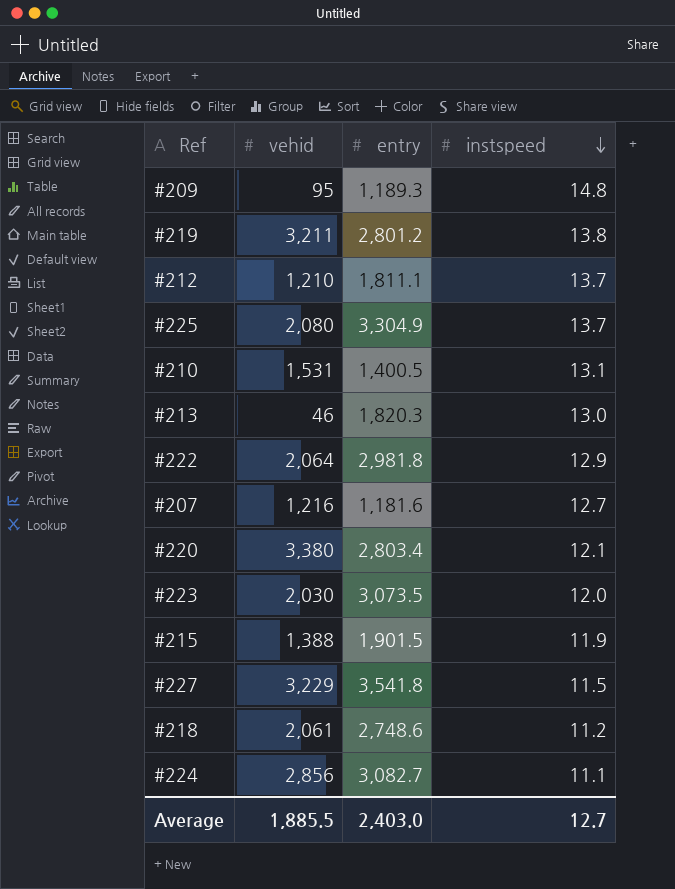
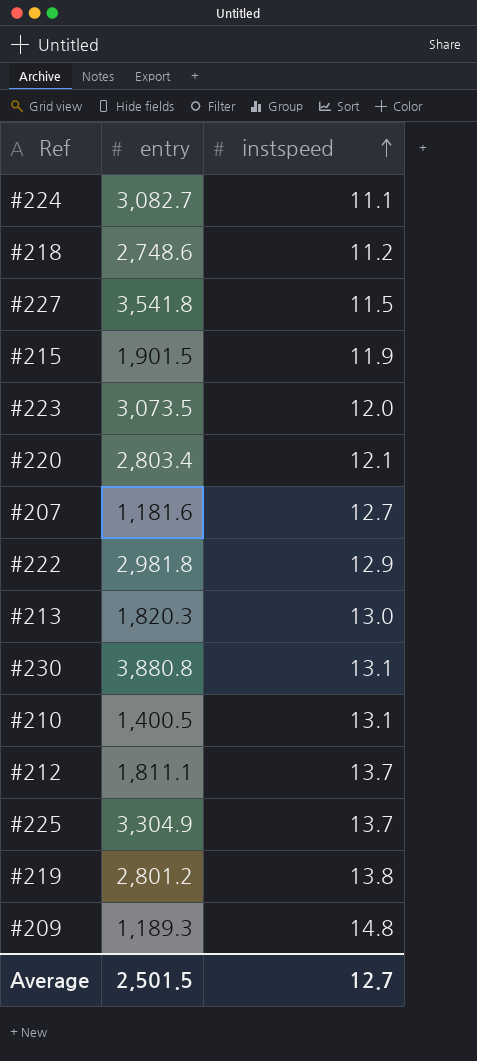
row order: instspeed descending -> instspeed ascending
column vehid | position: 2 -> none
row #230: none -> 3,880.8 | 13.1
Average | entry: 2,403.0 -> 2,501.5

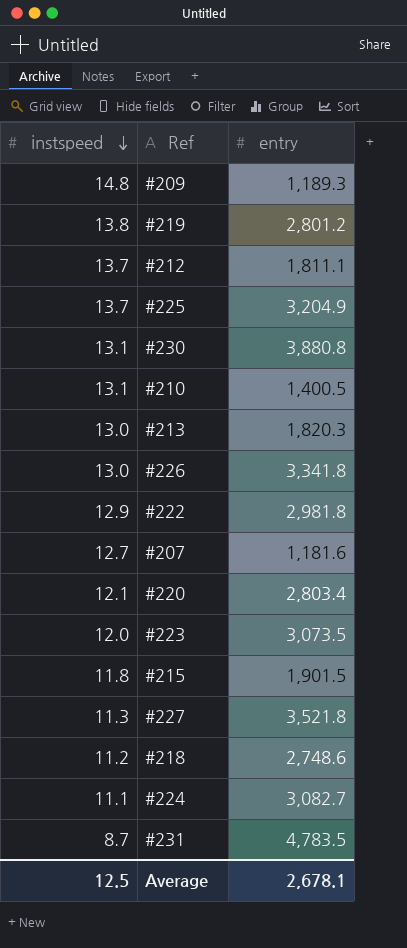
row order: instspeed ascending -> instspeed descending
column instspeed | position: 3 -> 1
#225 | entry: 3,304.9 -> 3,204.9
row #226: none -> 13.0 | 3,341.8
#215 | instspeed: 11.9 -> 11.8
#227 | instspeed: 11.5 -> 11.3
#227 | entry: 3,541.8 -> 3,521.8
row #231: none -> 8.7 | 4,783.5
Average | instspeed: 12.7 -> 12.5
Average | entry: 2,501.5 -> 2,678.1

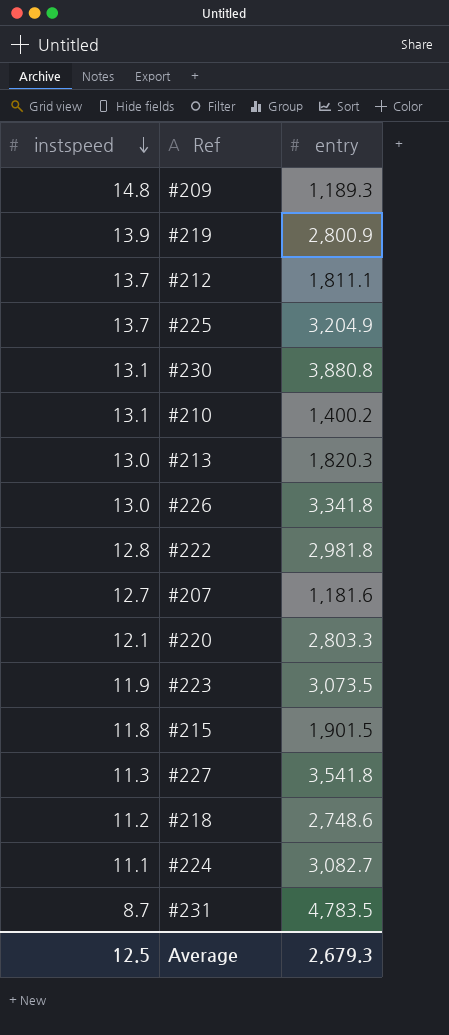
#219 | instspeed: 13.8 -> 13.9
#219 | entry: 2,801.2 -> 2,800.9
#210 | entry: 1,400.5 -> 1,400.2
#222 | instspeed: 12.9 -> 12.8
#220 | entry: 2,803.4 -> 2,803.3
#223 | instspeed: 12.0 -> 11.9
#227 | entry: 3,521.8 -> 3,541.8
Average | entry: 2,678.1 -> 2,679.3

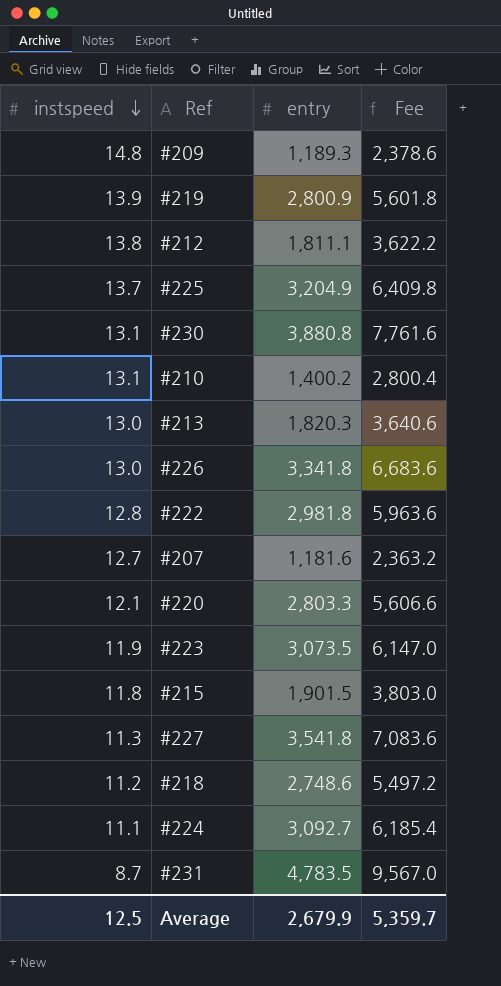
column Fee | formula: none -> [entry] * 2
#212 | instspeed: 13.7 -> 13.8
#224 | entry: 3,082.7 -> 3,092.7
Average | entry: 2,679.3 -> 2,679.9

